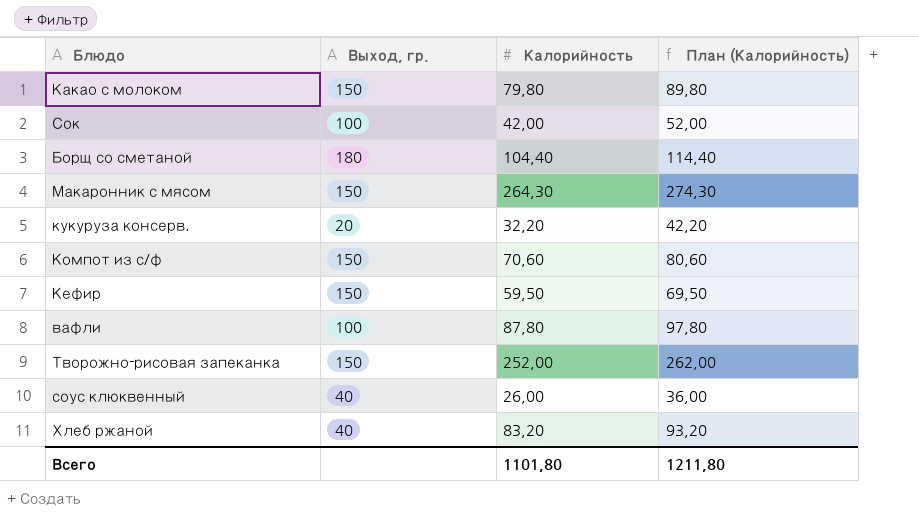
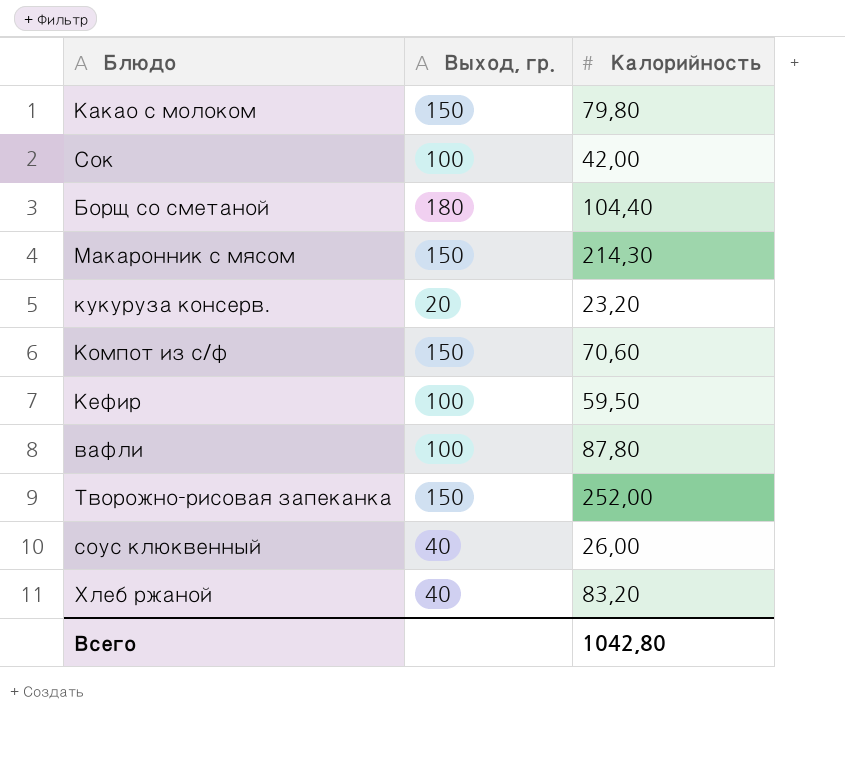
column План (Калорийность) | formula: [Калорийность] + 10 -> none
Макаронник с мясом | Калорийность: 264,30 -> 214,30
кукуруза консерв. | Калорийность: 32,20 -> 23,20
Кефир | Выход, гр.: 150 -> 100
Всего | Калорийность: 1101,80 -> 1042,80

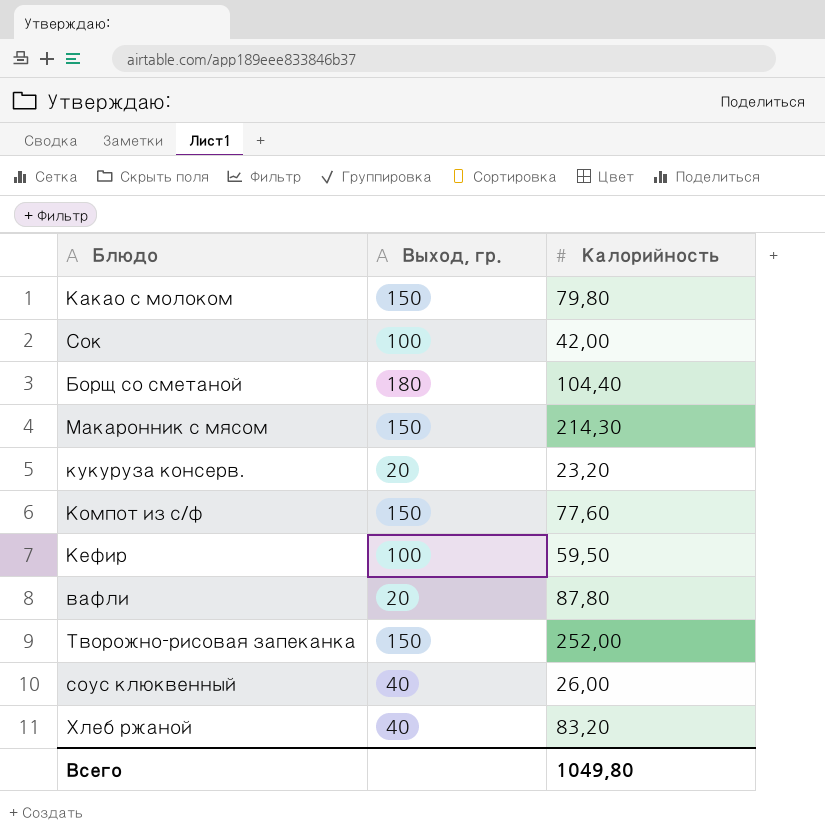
Компот из с/ф | Калорийность: 70,60 -> 77,60
вафли | Выход, гр.: 100 -> 20
Всего | Калорийность: 1042,80 -> 1049,80

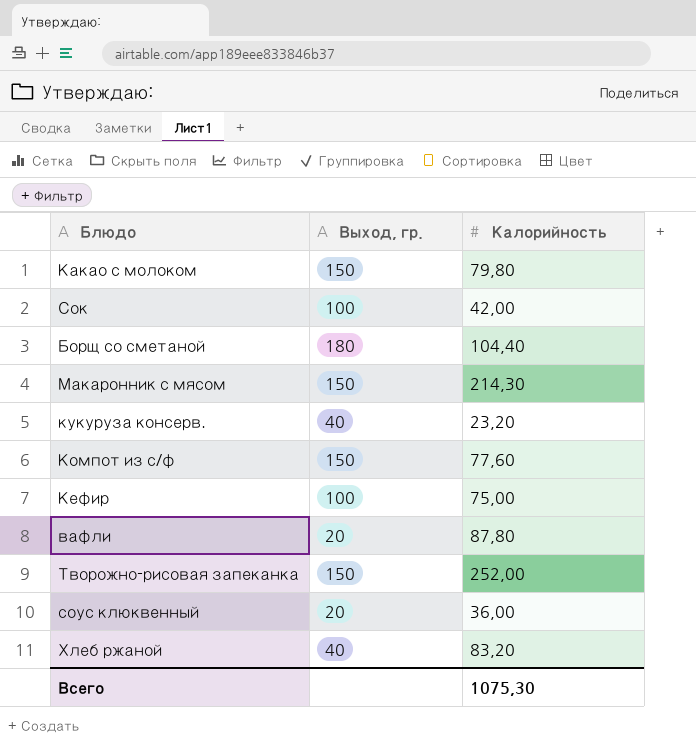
кукуруза консерв. | Выход, гр.: 20 -> 40
Кефир | Калорийность: 59,50 -> 75,00
соус клюквенный | Выход, гр.: 40 -> 20
соус клюквенный | Калорийность: 26,00 -> 36,00
Всего | Калорийность: 1049,80 -> 1075,30

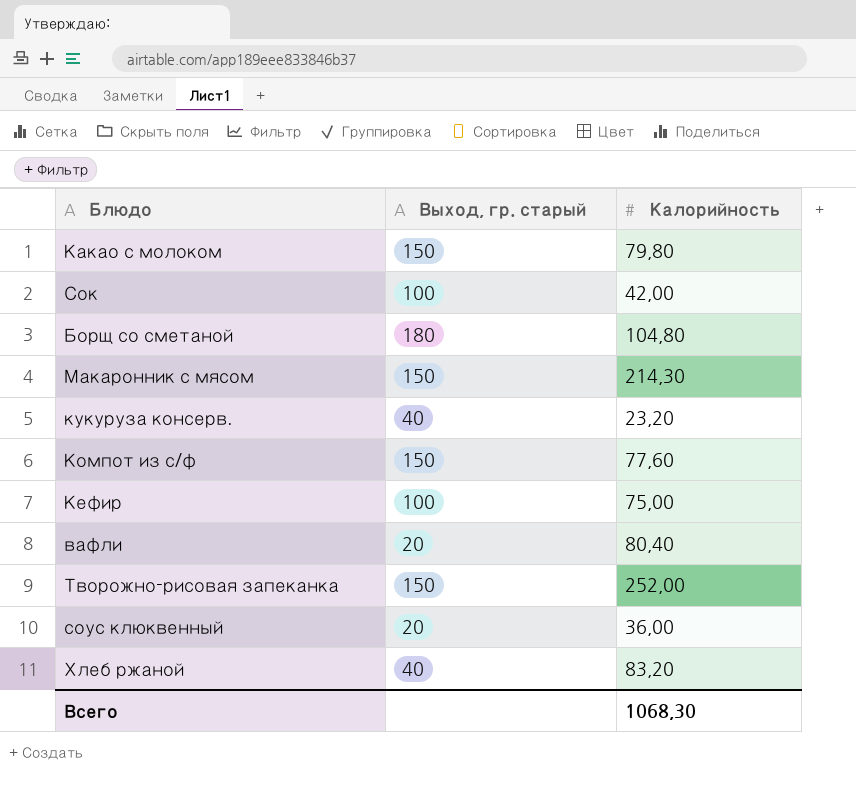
column name: Выход, гр. -> Выход, гр. старый
Борщ со сметаной | Калорийность: 104,40 -> 104,80
вафли | Калорийность: 87,80 -> 80,40
Всего | Калорийность: 1075,30 -> 1068,30

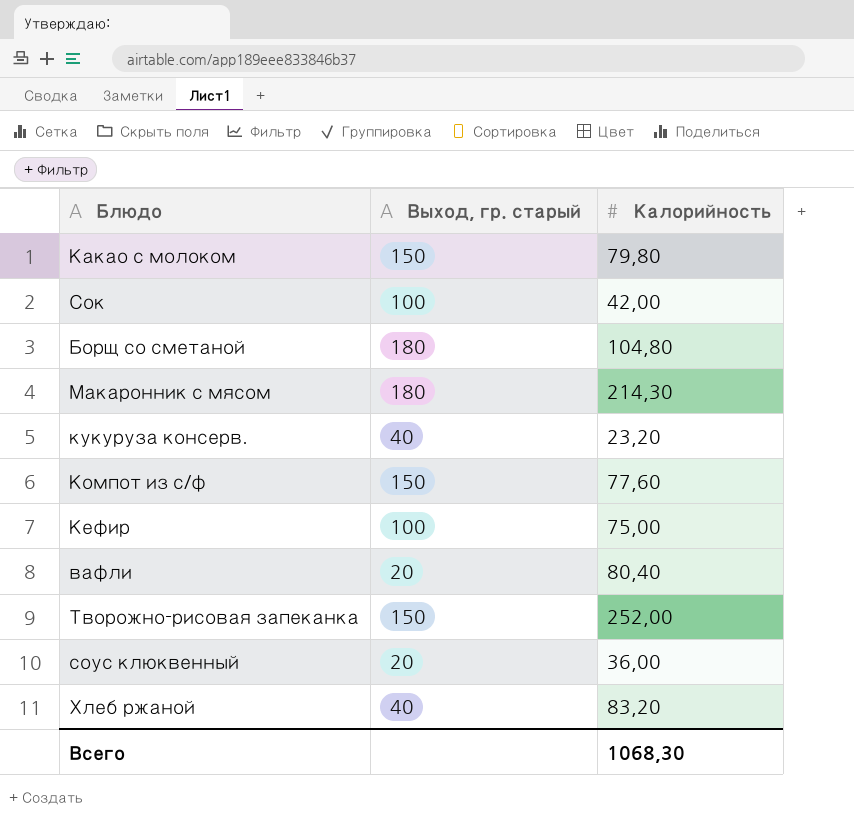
Макаронник с мясом | Выход, гр. старый: 150 -> 180

